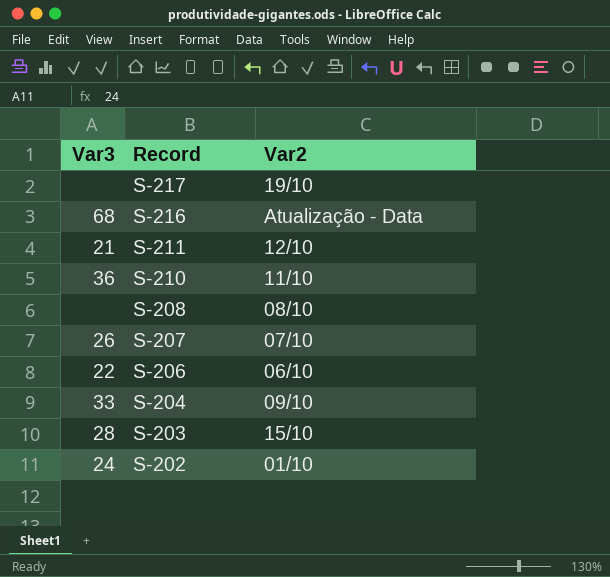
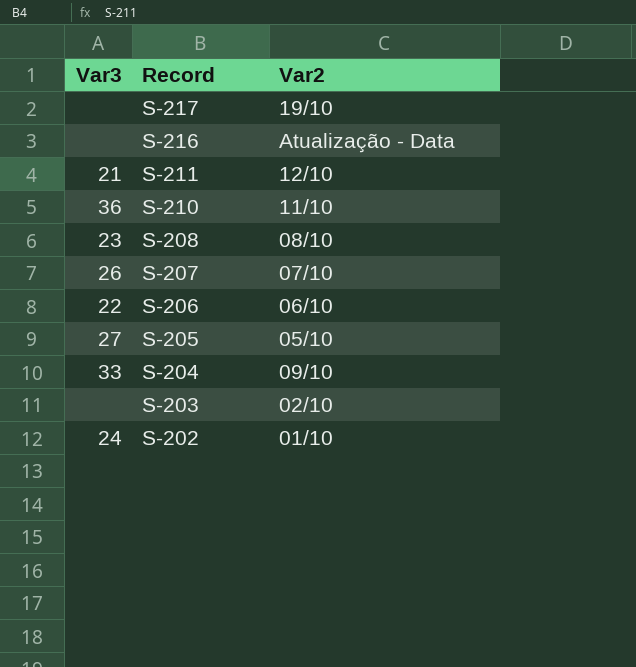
S-216 | Var3: 68 -> none
S-208 | Var3: none -> 23
row S-205: none -> 27 | 05/10
S-203 | Var3: 28 -> none
S-203 | Var2: 15/10 -> 02/10

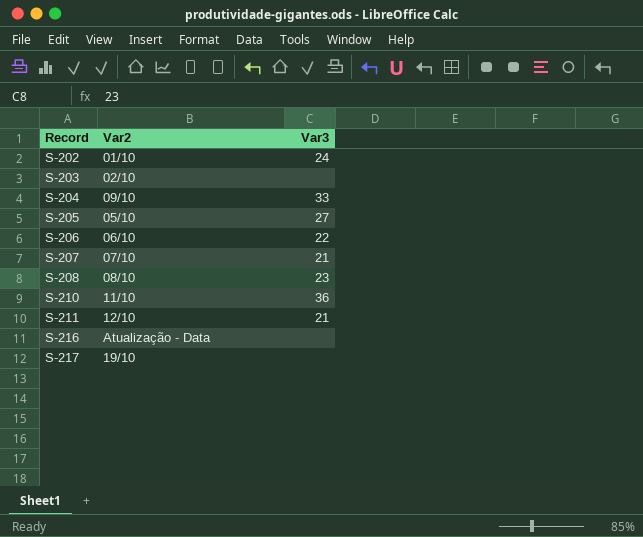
row order: Record descending -> Record ascending
column Var3 | position: 1 -> 3
S-207 | Var3: 26 -> 21

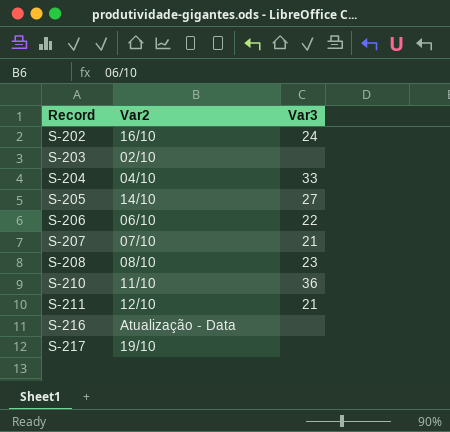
S-202 | Var2: 01/10 -> 16/10
S-204 | Var2: 09/10 -> 04/10
S-205 | Var2: 05/10 -> 14/10

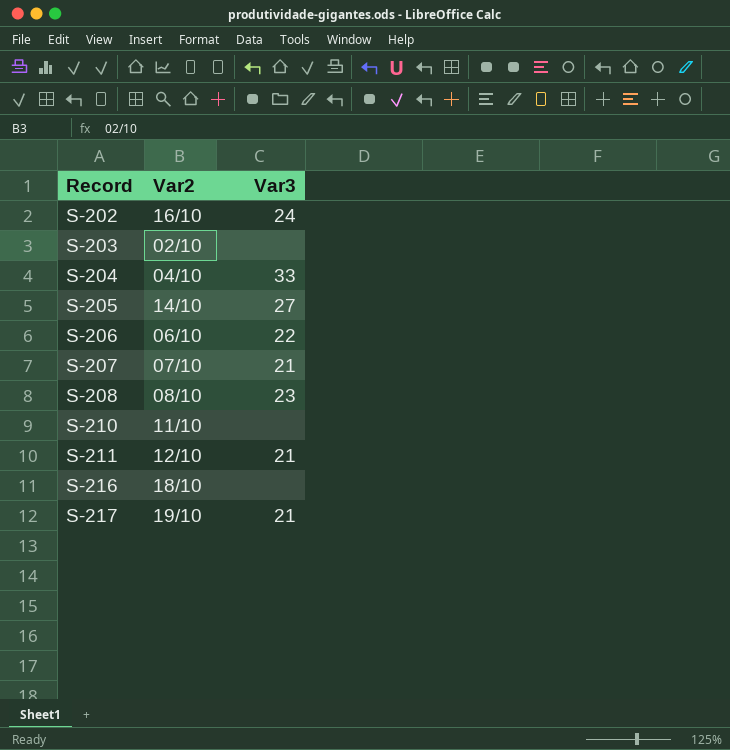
S-210 | Var3: 36 -> none
S-216 | Var2: Atualização - Data -> 18/10
S-217 | Var3: none -> 21

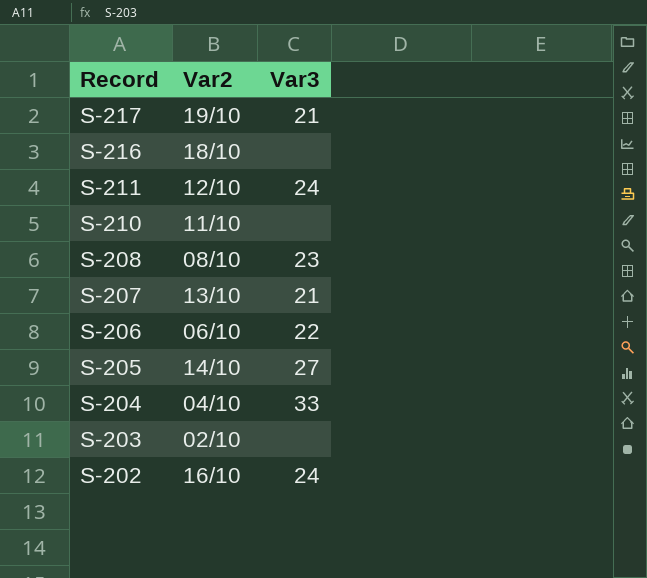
row order: Record ascending -> Record descending
S-211 | Var3: 21 -> 24
S-207 | Var2: 07/10 -> 13/10

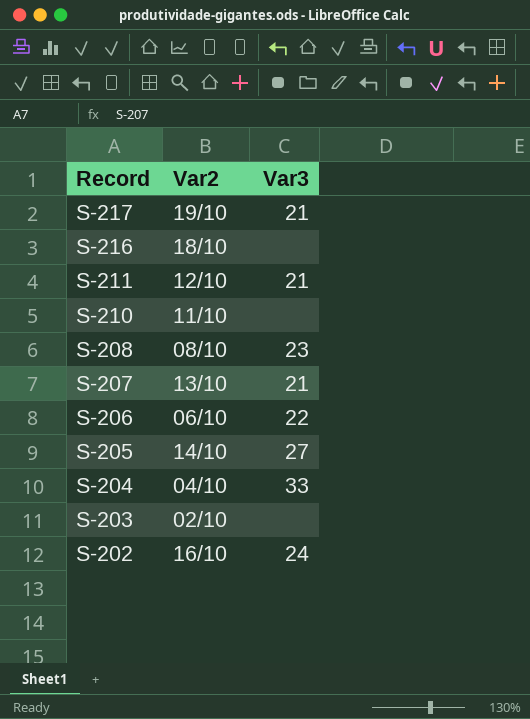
S-211 | Var3: 24 -> 21

